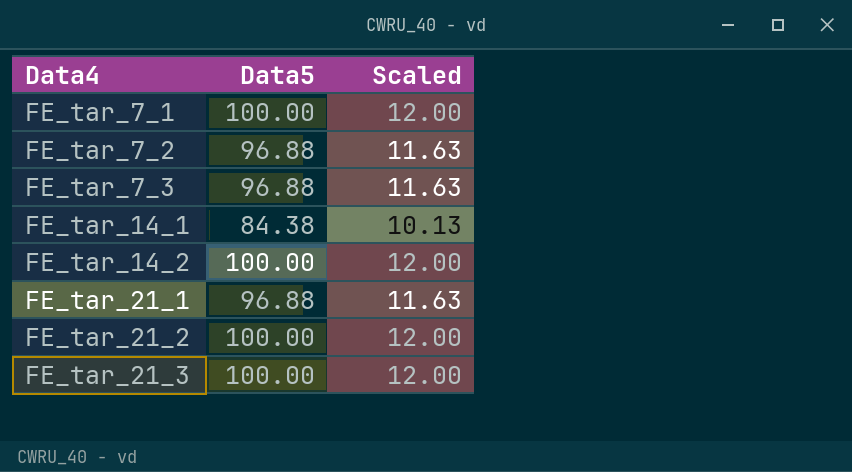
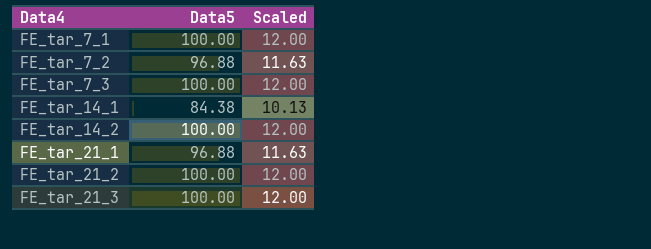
FE_tar_7_3 | Data5: 96.88 -> 100.00
FE_tar_7_3 | Scaled: 11.63 -> 12.00

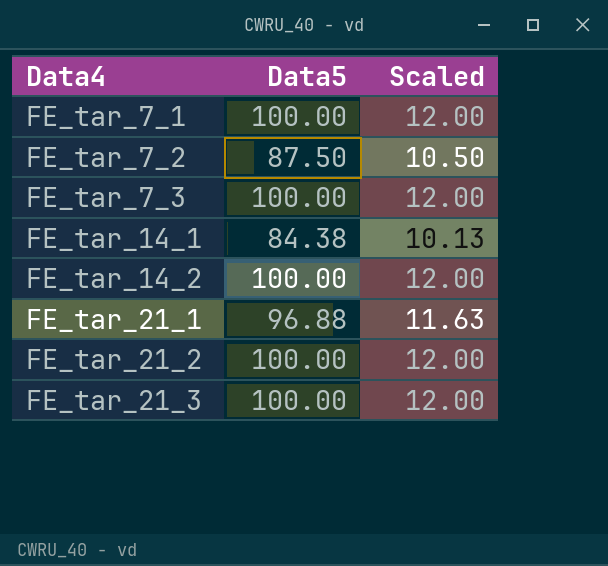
FE_tar_7_2 | Data5: 96.88 -> 87.50
FE_tar_7_2 | Scaled: 11.63 -> 10.50

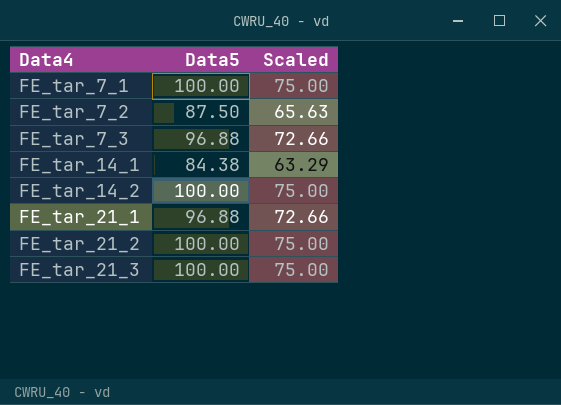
column Scaled | formula: [Data5] * 0.12 -> [Data5] * 0.75
FE_tar_7_3 | Data5: 100.00 -> 96.88

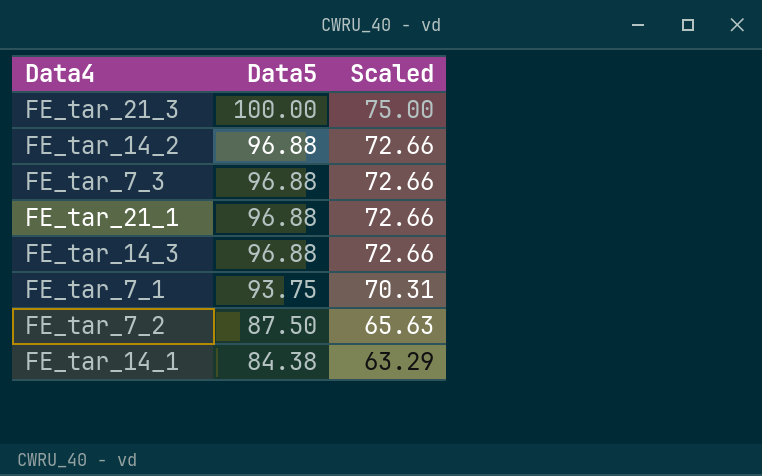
row order: Data4 ascending -> Data5 descending
row FE_tar_21_2: 100.00 | 75.00 -> none
FE_tar_14_2 | Data5: 100.00 -> 96.88
FE_tar_14_2 | Scaled: 75.00 -> 72.66
row FE_tar_14_3: none -> 96.88 | 72.66
FE_tar_7_1 | Data5: 100.00 -> 93.75
FE_tar_7_1 | Scaled: 75.00 -> 70.31

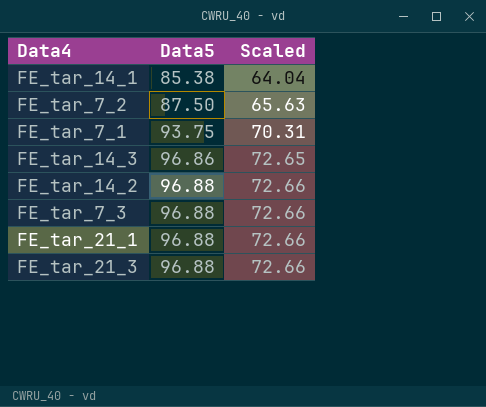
row order: Data5 descending -> Data5 ascending
FE_tar_14_1 | Data5: 84.38 -> 85.38
FE_tar_14_1 | Scaled: 63.29 -> 64.04
FE_tar_14_3 | Data5: 96.88 -> 96.86
FE_tar_14_3 | Scaled: 72.66 -> 72.65
FE_tar_21_3 | Data5: 100.00 -> 96.88
FE_tar_21_3 | Scaled: 75.00 -> 72.66

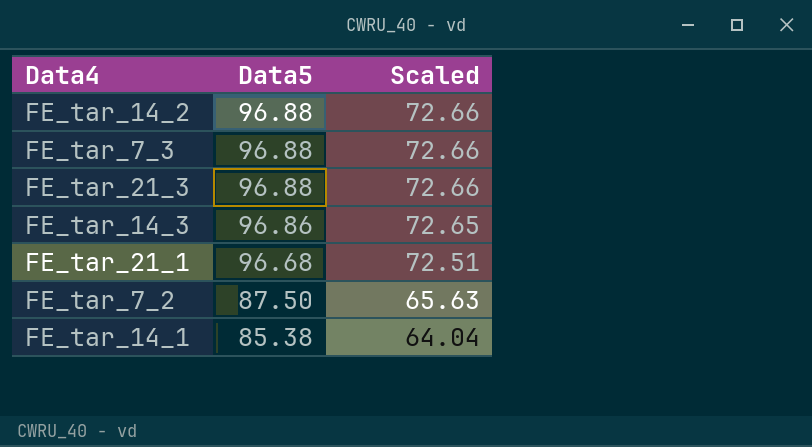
row order: Data5 ascending -> Data5 descending
row FE_tar_7_1: 93.75 | 70.31 -> none
FE_tar_21_1 | Data5: 96.88 -> 96.68
FE_tar_21_1 | Scaled: 72.66 -> 72.51

